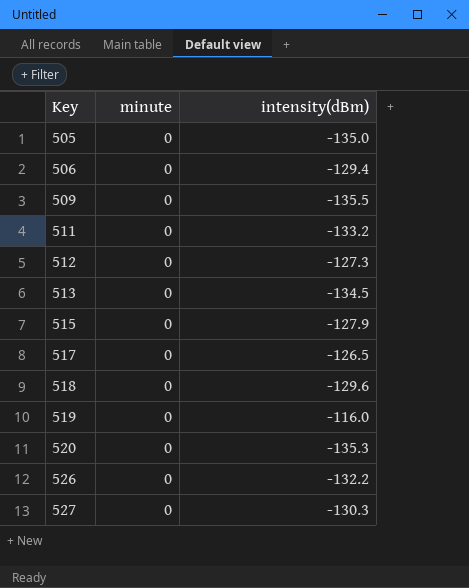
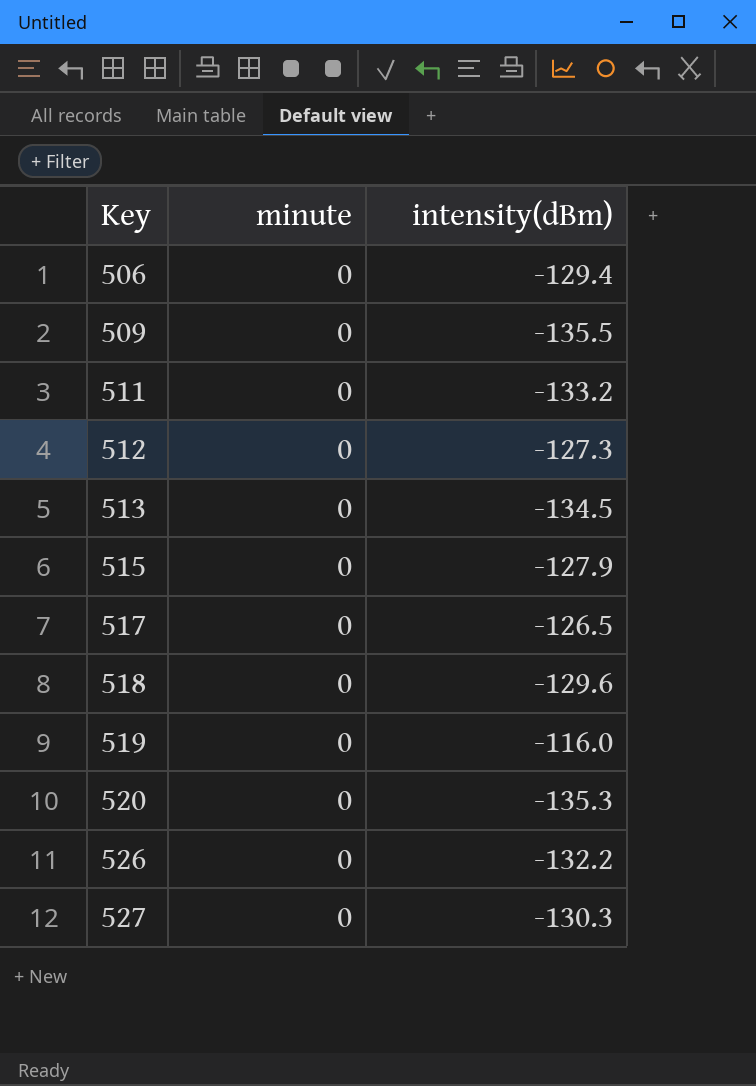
row 505: 0 | -135.0 -> none

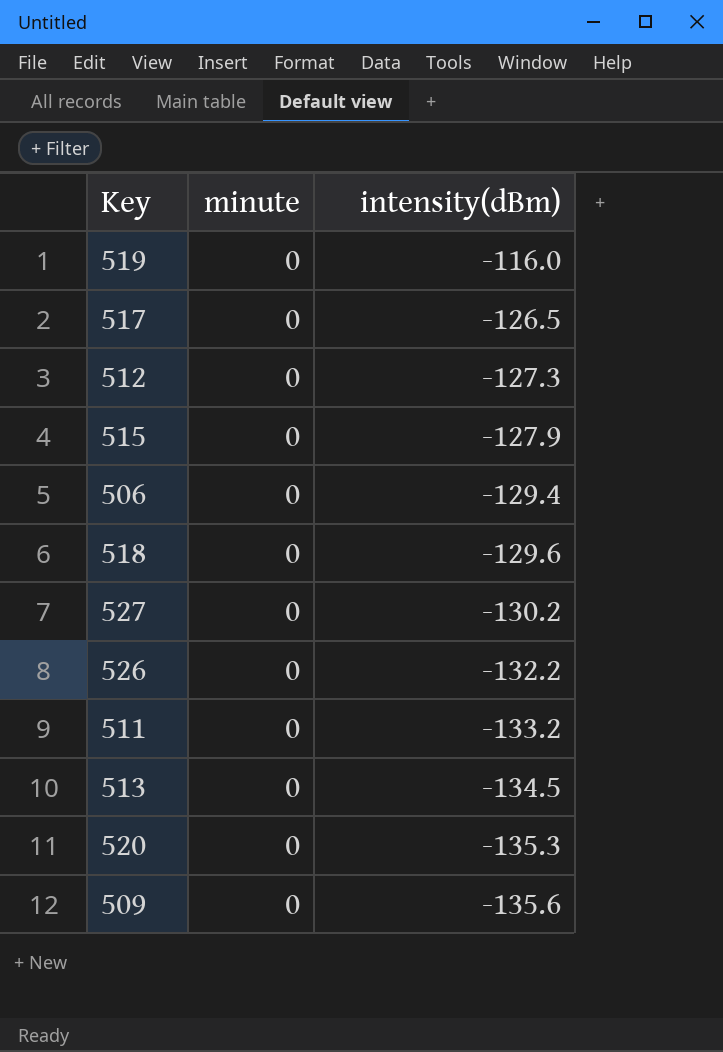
row order: Key ascending -> intensity(dBm) descending
527 | intensity(dBm): -130.3 -> -130.2
509 | intensity(dBm): -135.5 -> -135.6

